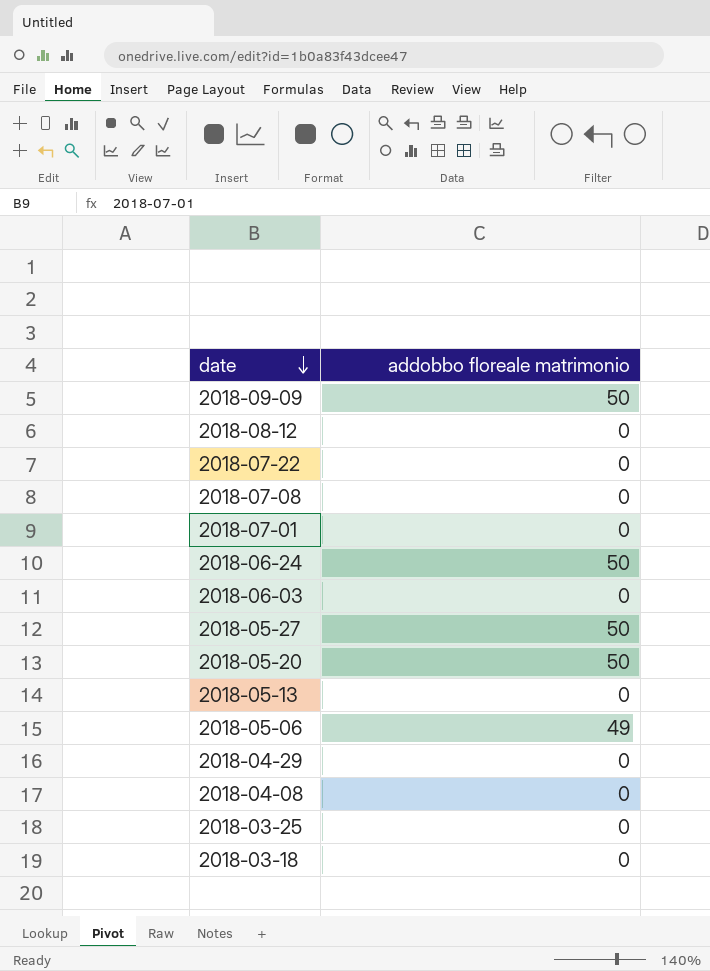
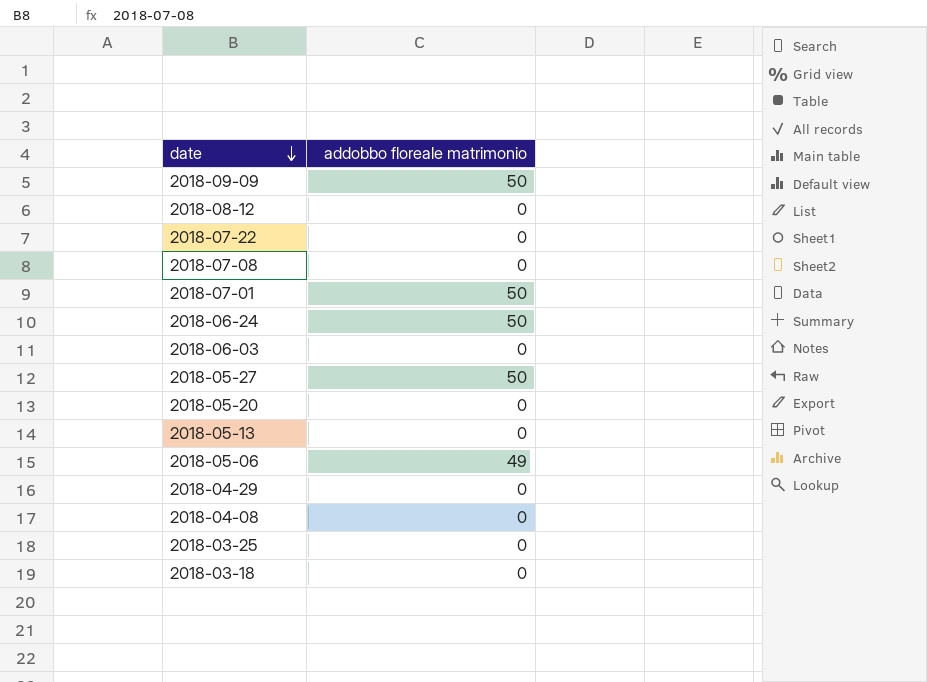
2018-07-01 | addobbo floreale matrimonio: 0 -> 50
2018-05-20 | addobbo floreale matrimonio: 50 -> 0

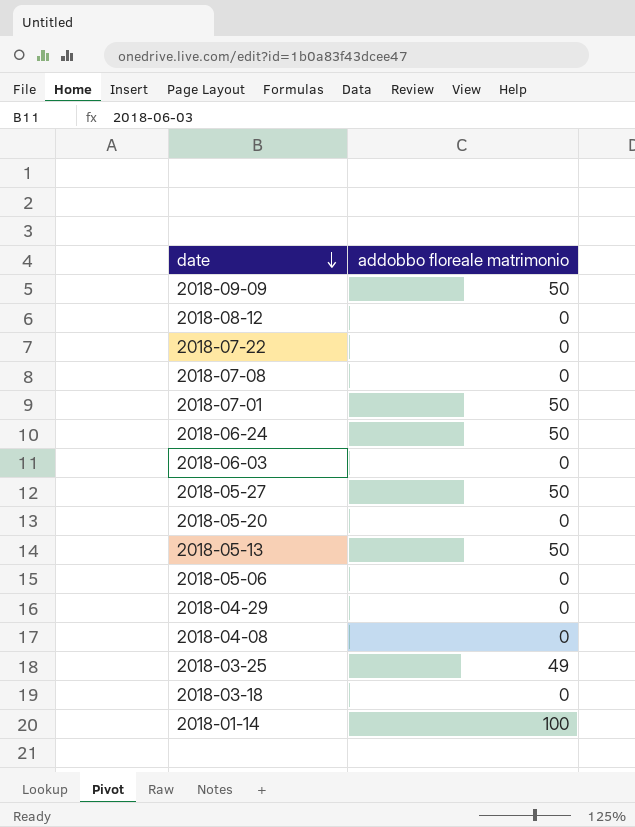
2018-05-13 | addobbo floreale matrimonio: 0 -> 50
2018-05-06 | addobbo floreale matrimonio: 49 -> 0
2018-03-25 | addobbo floreale matrimonio: 0 -> 49
row 2018-01-14: none -> 100

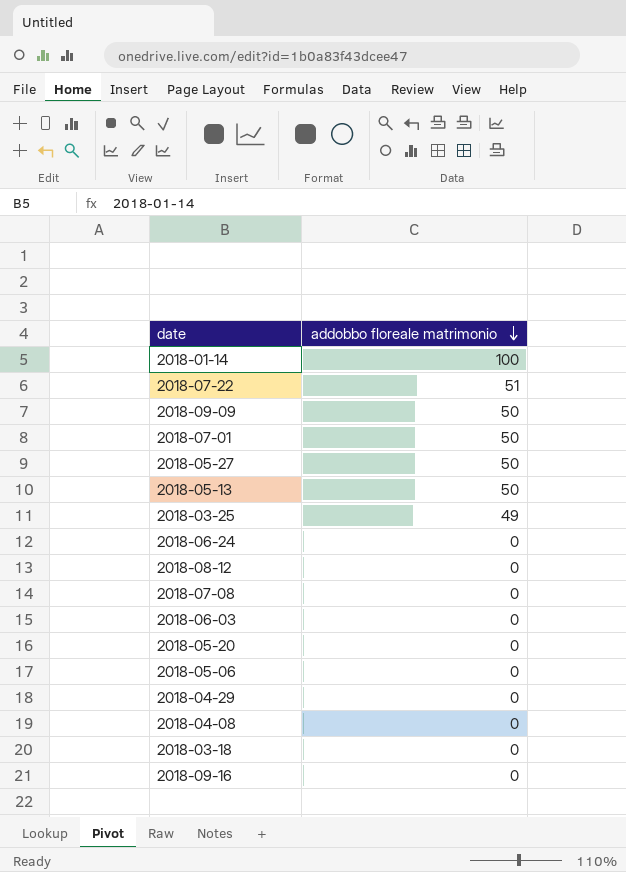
row order: date descending -> addobbo floreale matrimonio descending
2018-07-22 | addobbo floreale matrimonio: 0 -> 51
2018-06-24 | addobbo floreale matrimonio: 50 -> 0
row 2018-09-16: none -> 0

